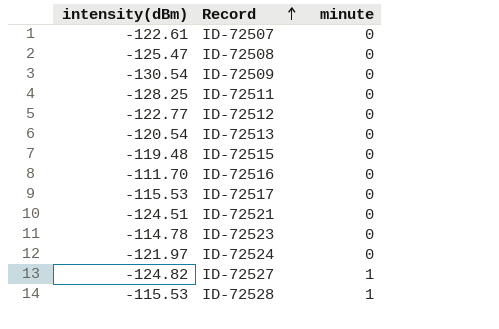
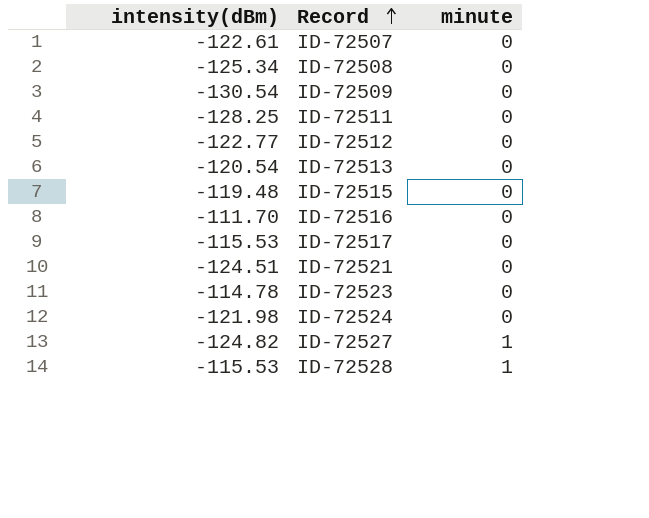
ID-72508 | intensity(dBm): -125.47 -> -125.34
ID-72524 | intensity(dBm): -121.97 -> -121.98

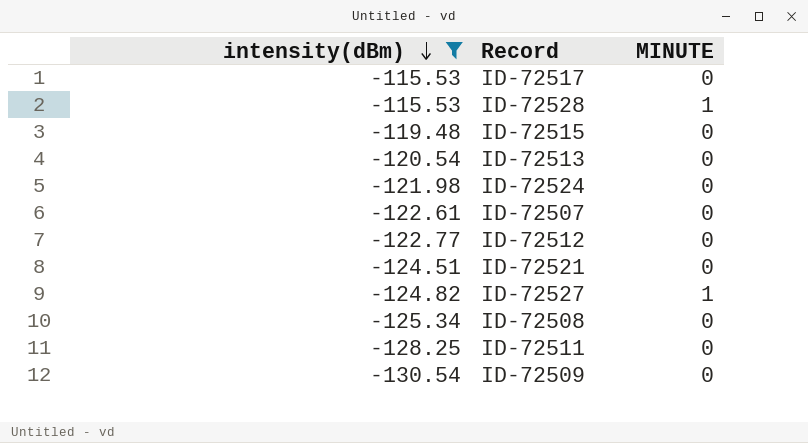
filter: none -> intensity(dBm) <= -115.53
row order: Record ascending -> intensity(dBm) descending
column name: minute -> MINUTE

